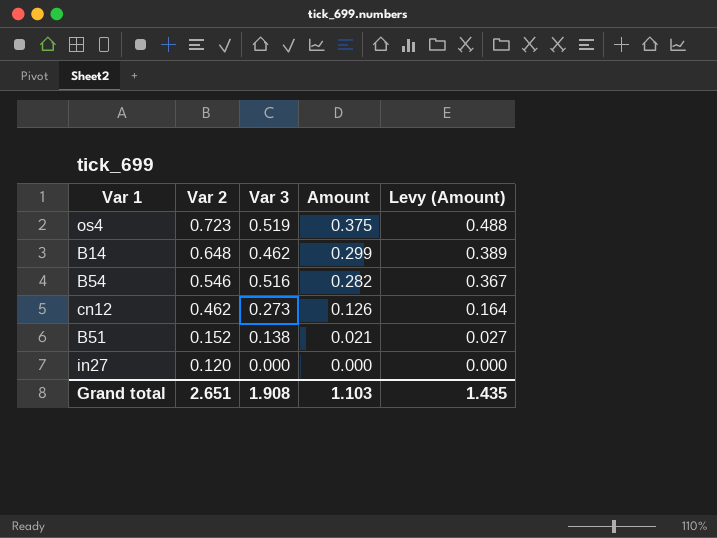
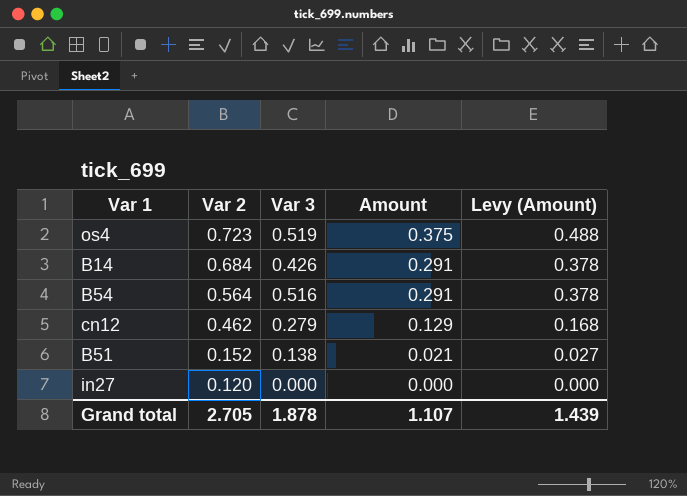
B14 | Var 2: 0.648 -> 0.684
B14 | Var 3: 0.462 -> 0.426
B14 | Amount: 0.299 -> 0.291
B14 | Levy (Amount): 0.389 -> 0.378
B54 | Var 2: 0.546 -> 0.564
B54 | Amount: 0.282 -> 0.291
B54 | Levy (Amount): 0.367 -> 0.378
cn12 | Var 3: 0.273 -> 0.279
cn12 | Amount: 0.126 -> 0.129
cn12 | Levy (Amount): 0.164 -> 0.168
Grand total | Var 2: 2.651 -> 2.705
Grand total | Var 3: 1.908 -> 1.878
Grand total | Amount: 1.103 -> 1.107
Grand total | Levy (Amount): 1.435 -> 1.439

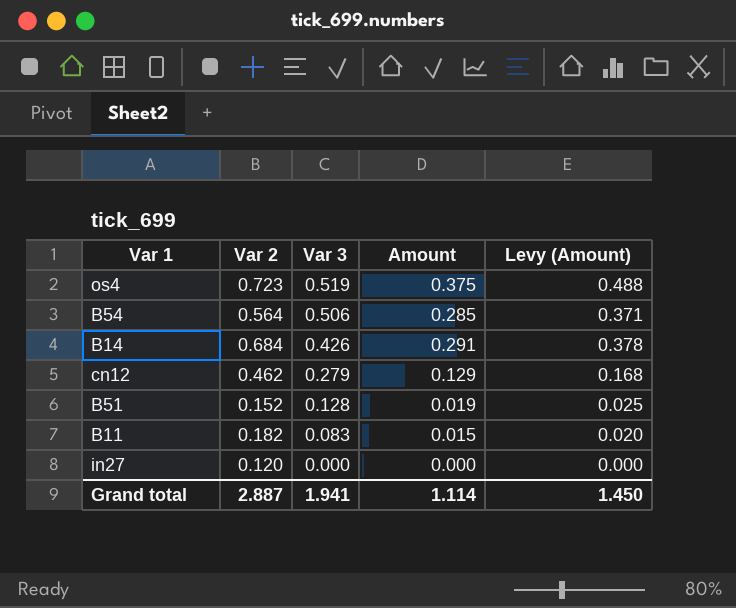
row order: Var 2 descending -> Var 3 descending
B54 | Var 3: 0.516 -> 0.506
B54 | Amount: 0.291 -> 0.285
B54 | Levy (Amount): 0.378 -> 0.371
B51 | Var 3: 0.138 -> 0.128
B51 | Amount: 0.021 -> 0.019
B51 | Levy (Amount): 0.027 -> 0.025
row B11: none -> 0.182 | 0.083 | 0.015 | 0.020
Grand total | Var 2: 2.705 -> 2.887
Grand total | Var 3: 1.878 -> 1.941
Grand total | Amount: 1.107 -> 1.114
Grand total | Levy (Amount): 1.439 -> 1.450

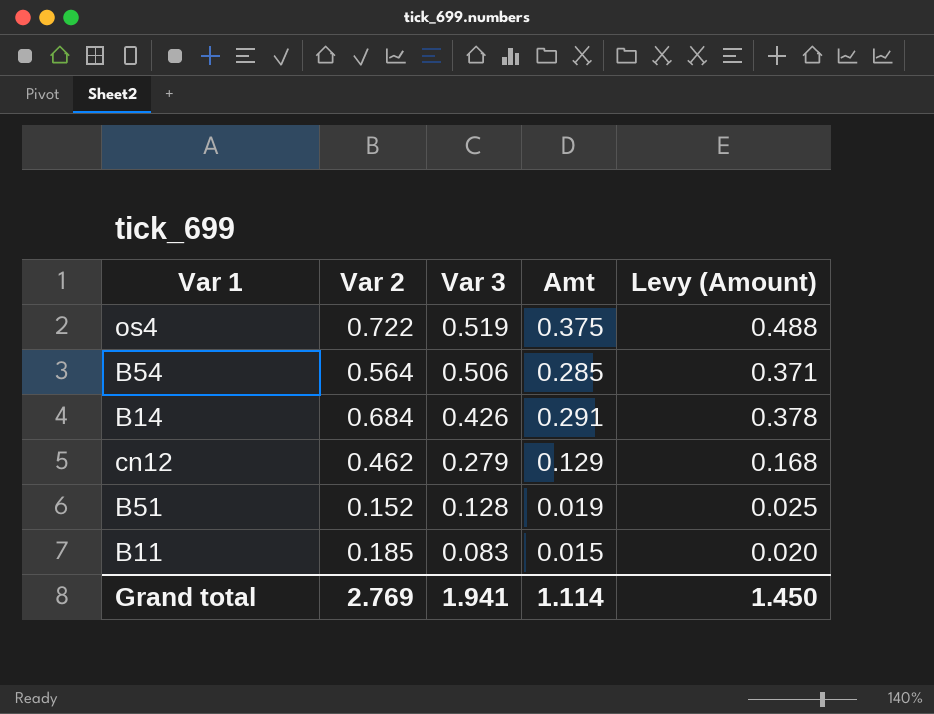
column name: Amount -> Amt
row in27: 0.120 | 0.000 | 0.000 | 0.000 -> none
os4 | Var 2: 0.723 -> 0.722
B11 | Var 2: 0.182 -> 0.185
Grand total | Var 2: 2.887 -> 2.769

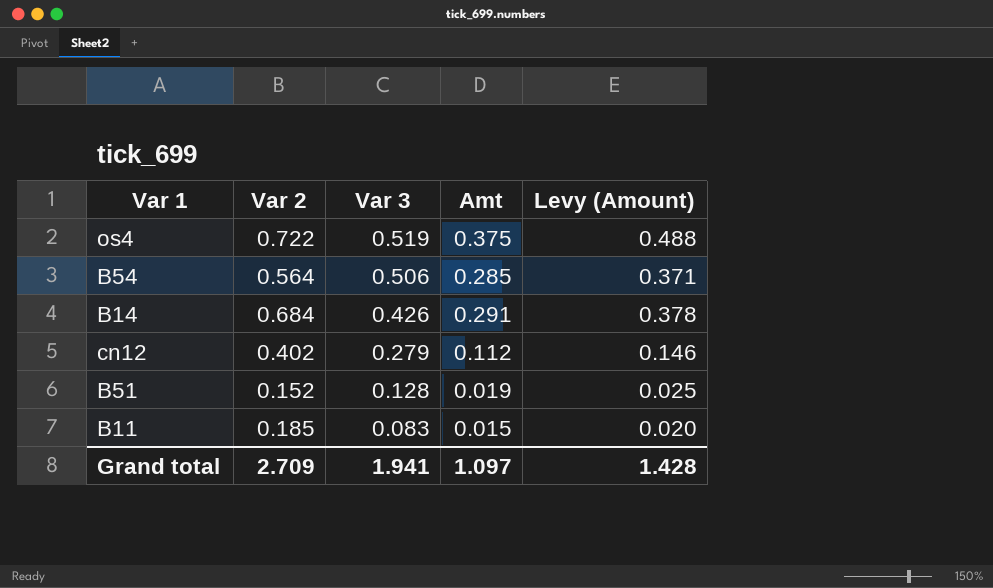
cn12 | Var 2: 0.462 -> 0.402
cn12 | Amt: 0.129 -> 0.112
cn12 | Levy (Amount): 0.168 -> 0.146
Grand total | Var 2: 2.769 -> 2.709
Grand total | Amt: 1.114 -> 1.097
Grand total | Levy (Amount): 1.450 -> 1.428

